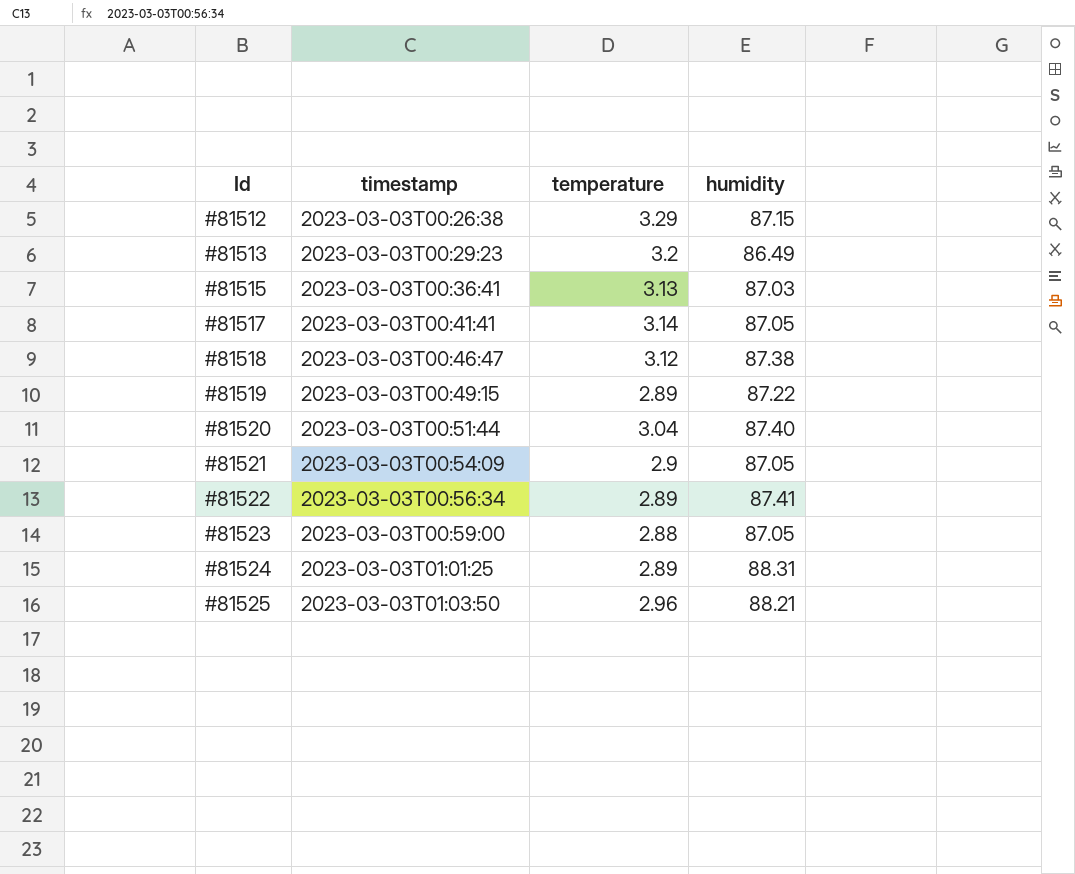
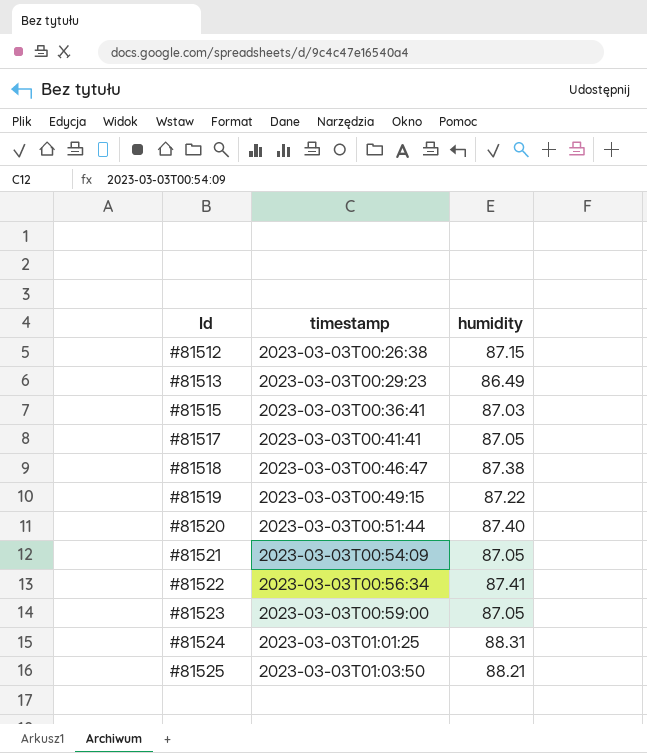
column temperature | position: 3 -> none

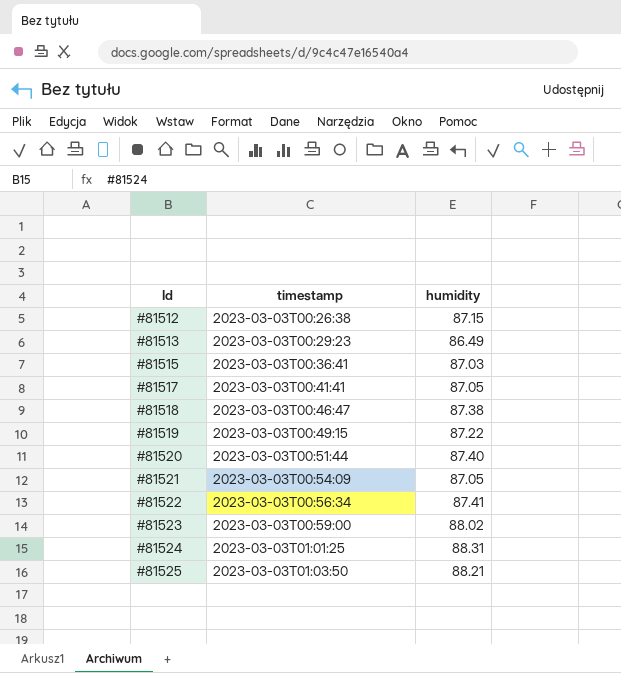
#81523 | humidity: 87.05 -> 88.02

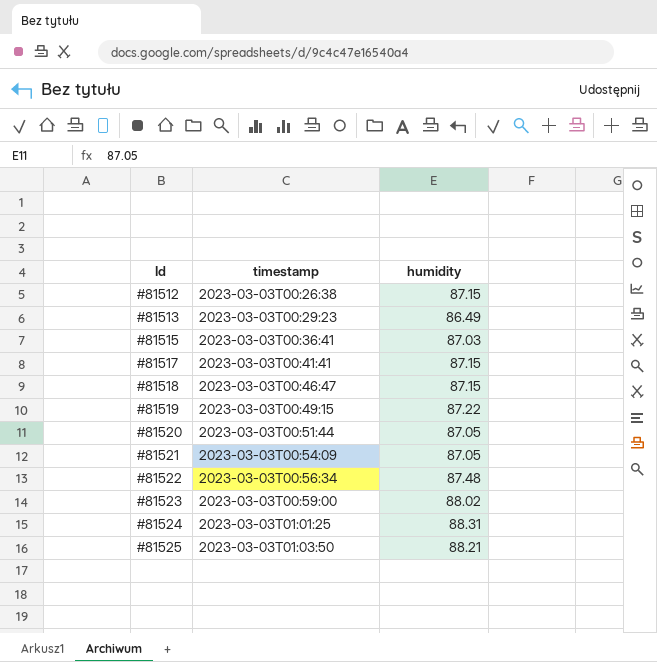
#81517 | humidity: 87.05 -> 87.15
#81518 | humidity: 87.38 -> 87.15
#81520 | humidity: 87.40 -> 87.05
#81522 | humidity: 87.41 -> 87.48

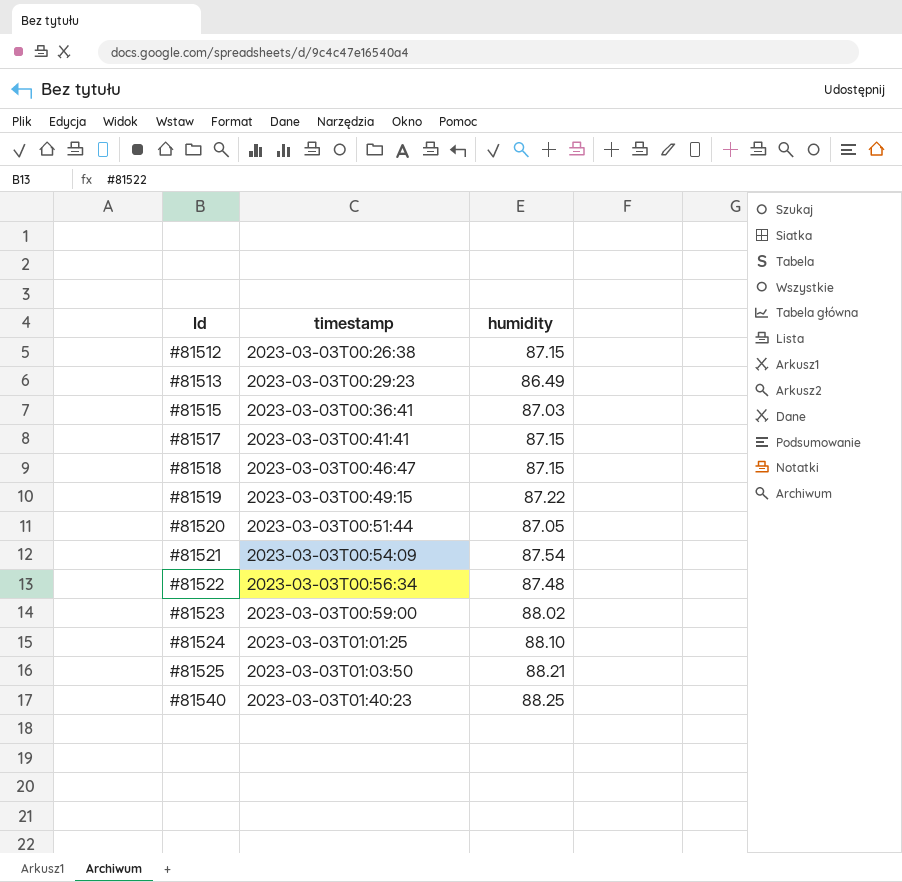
#81521 | humidity: 87.05 -> 87.54
#81524 | humidity: 88.31 -> 88.10
row #81540: none -> 2023-03-03T01:40:23 | 88.25

